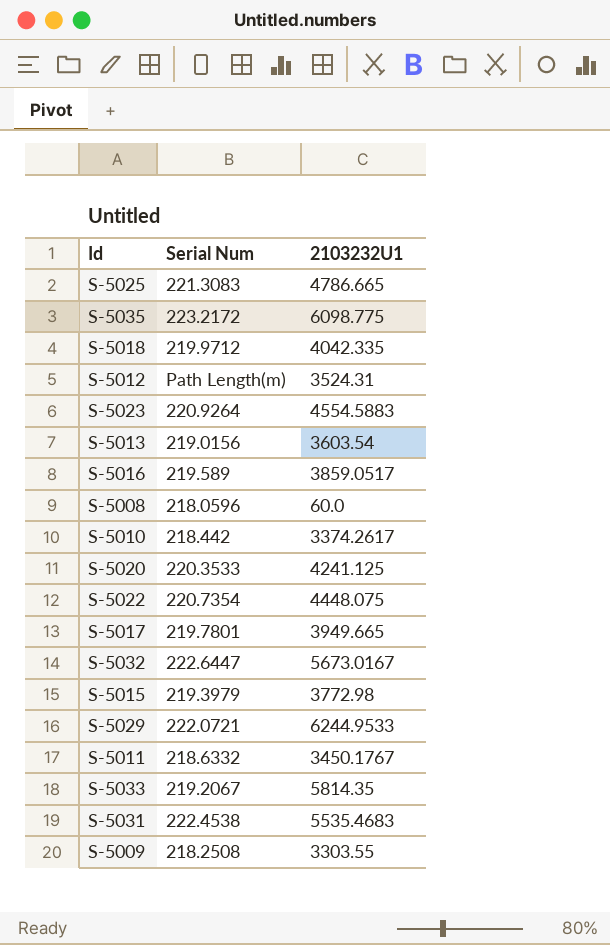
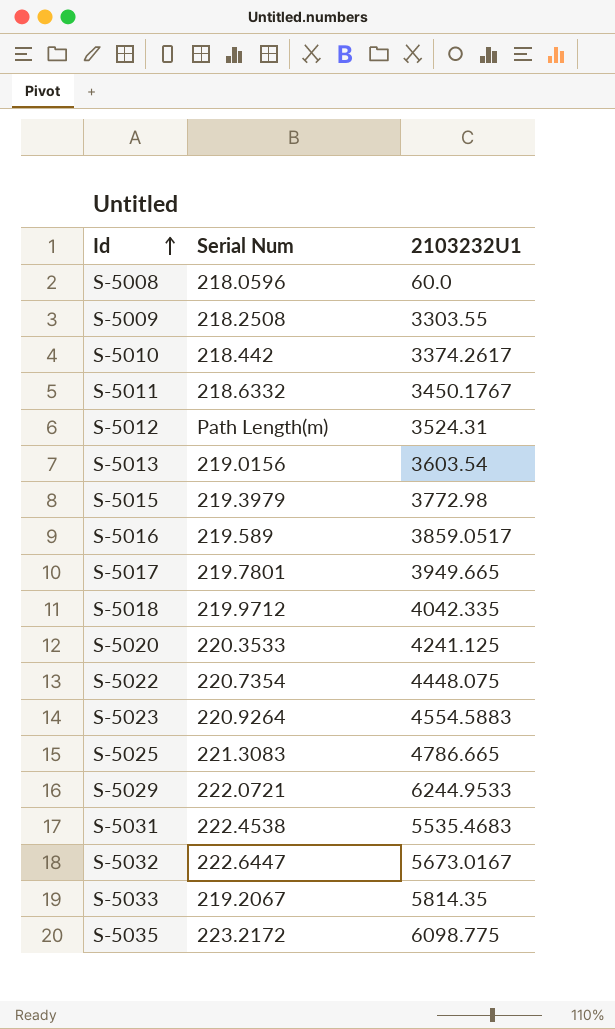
row order: none -> Id ascending

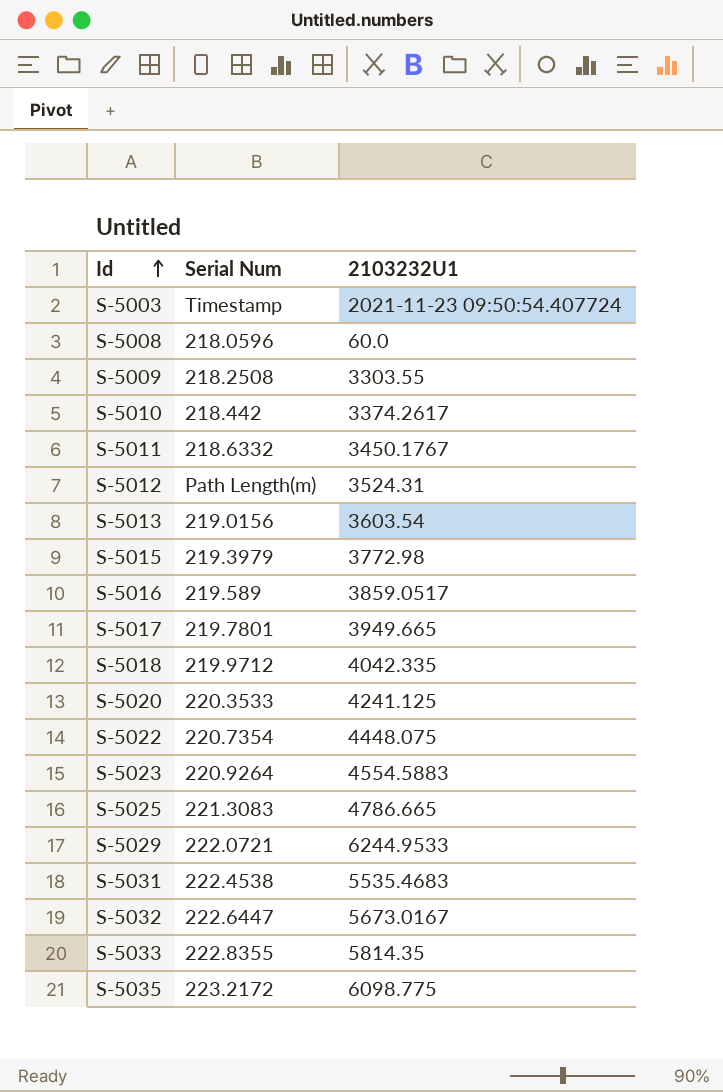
row S-5003: none -> Timestamp | 2021-11-23 09:50:54.407724
S-5033 | Serial Num: 219.2067 -> 222.8355

